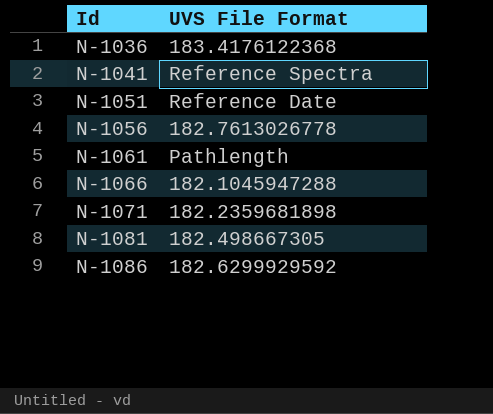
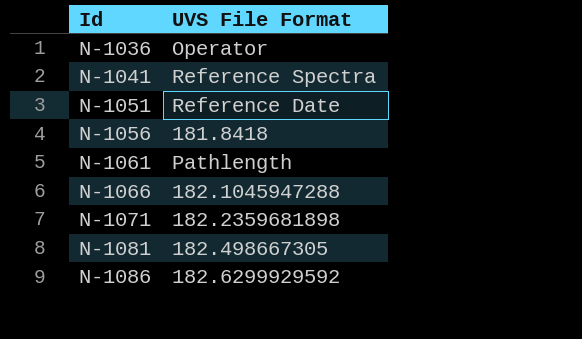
N-1036 | UVS File Format: 183.4176122368 -> Operator
N-1056 | UVS File Format: 182.7613026778 -> 181.8418

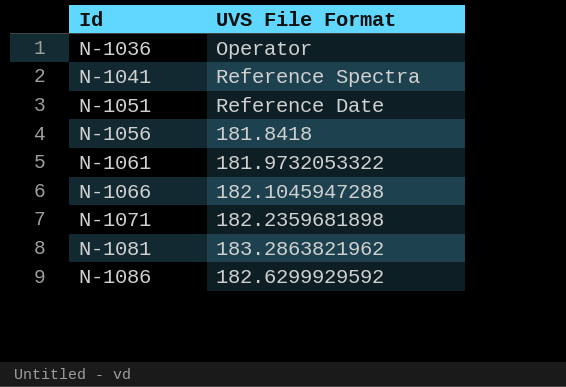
N-1061 | UVS File Format: Pathlength -> 181.9732053322
N-1081 | UVS File Format: 182.498667305 -> 183.2863821962

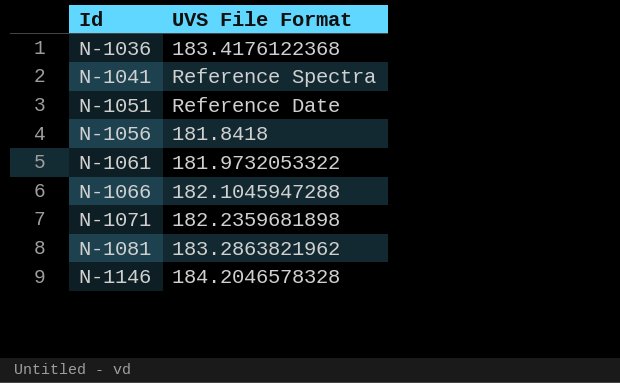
row N-1086: 182.6299929592 -> none
N-1036 | UVS File Format: Operator -> 183.4176122368
row N-1146: none -> 184.2046578328

